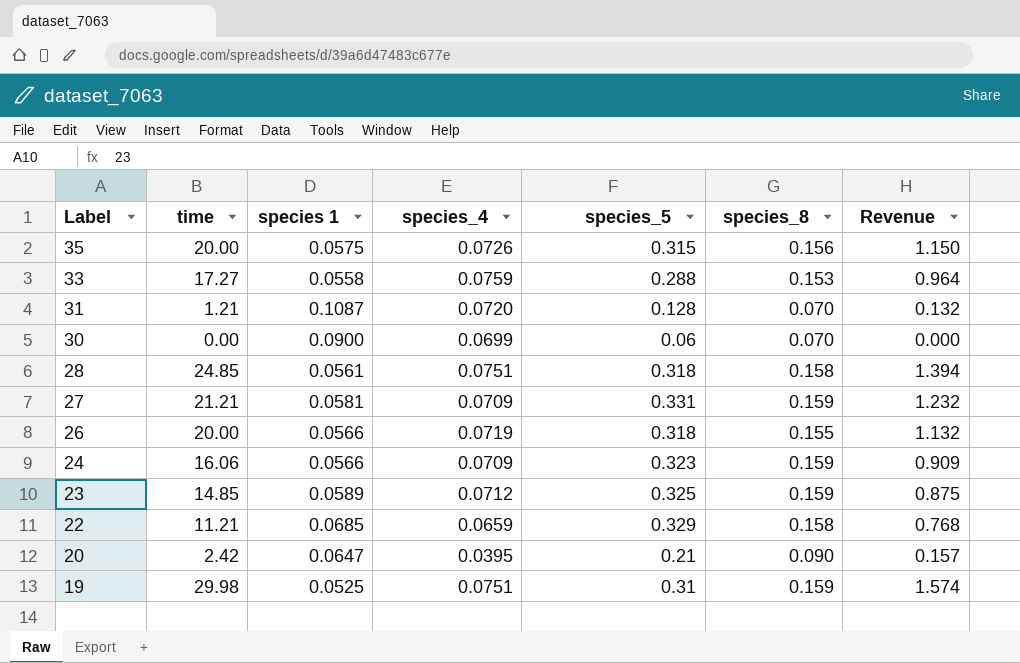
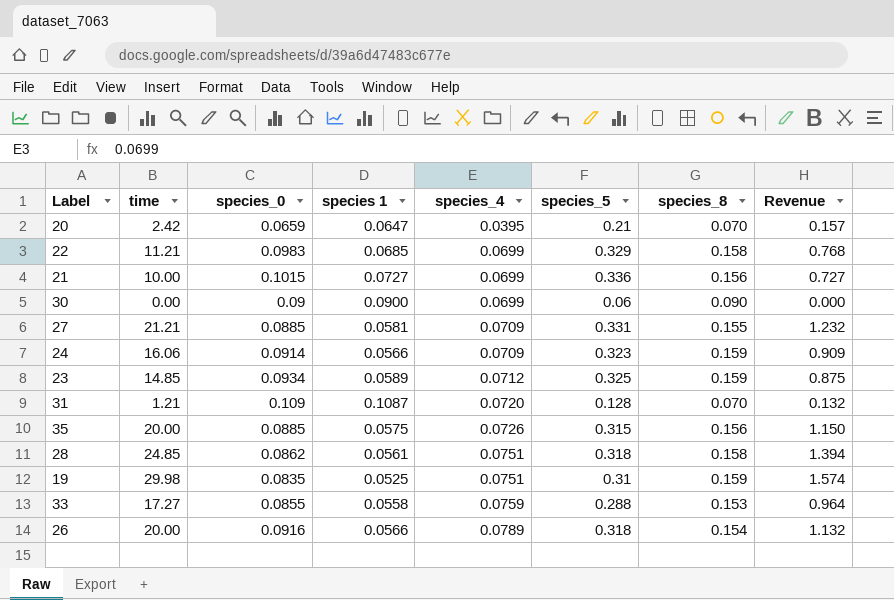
row order: Label descending -> species_4 ascending
column species_0 | position: none -> 3
20 | species_8: 0.090 -> 0.070
22 | species_4: 0.0659 -> 0.0699
row 21: none -> 10.00 | 0.1015 | 0.0727 | 0.0699 | 0.336 | 0.156 | 0.727
30 | species_8: 0.070 -> 0.090
27 | species_8: 0.159 -> 0.155
26 | species_4: 0.0719 -> 0.0789
26 | species_8: 0.155 -> 0.154

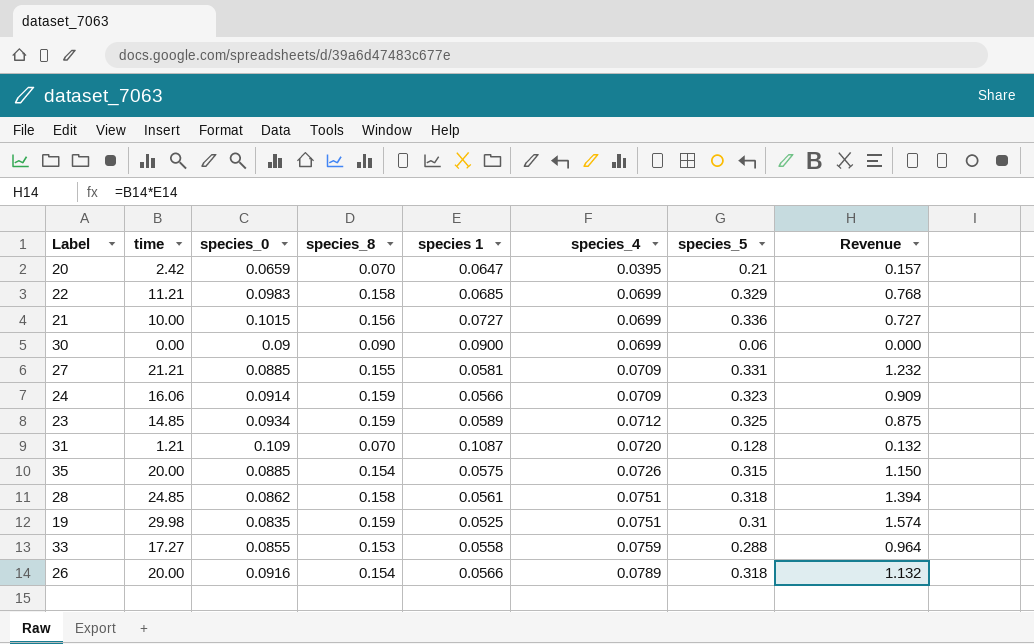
column species_8 | position: 7 -> 4
35 | species_8: 0.156 -> 0.154

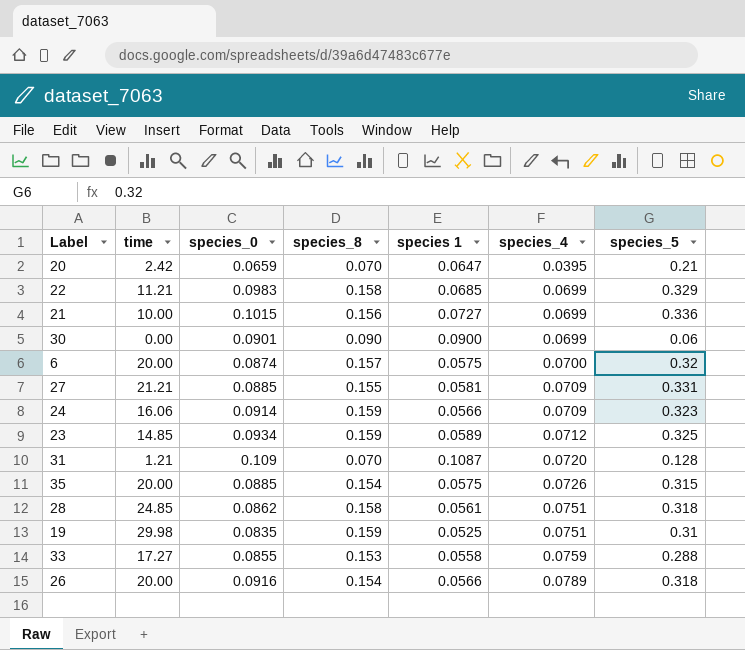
column Revenue | formula: [time] * [species 1] -> none
30 | species_0: 0.09 -> 0.0901
row 6: none -> 20.00 | 0.0874 | 0.157 | 0.0575 | 0.0700 | 0.32

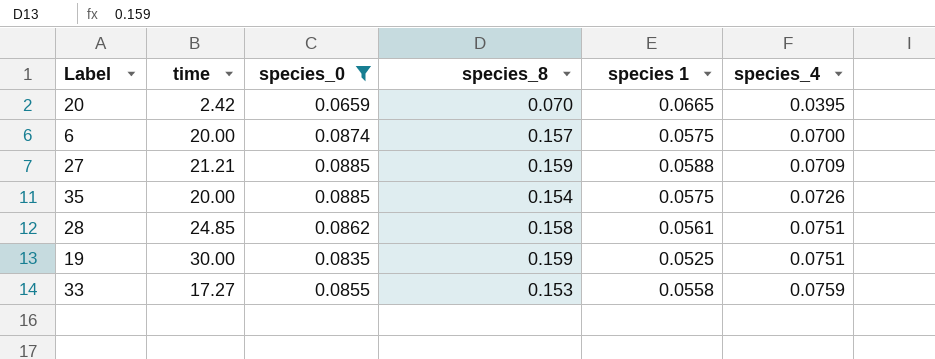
filter: none -> species_0 <= 0.0885
column species_5 | position: 7 -> none
20 | species 1: 0.0647 -> 0.0665
27 | species_8: 0.155 -> 0.159
27 | species 1: 0.0581 -> 0.0588
19 | time: 29.98 -> 30.00

